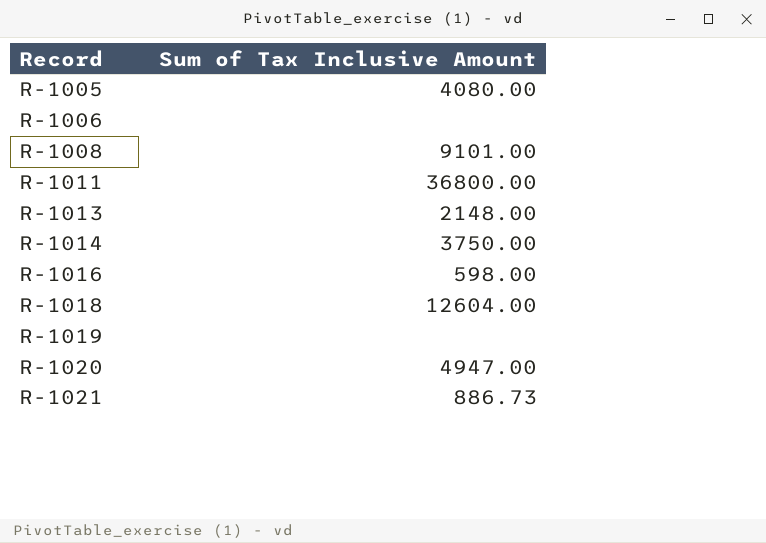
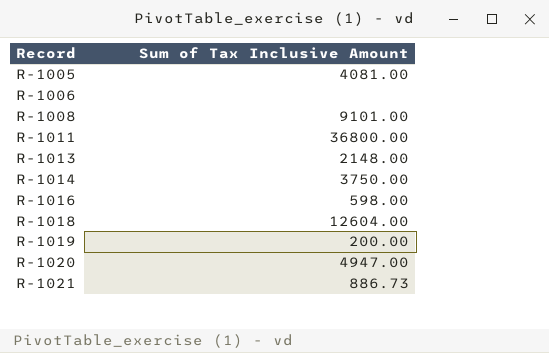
R-1005 | Sum of Tax Inclusive Amount: 4080.00 -> 4081.00
R-1019 | Sum of Tax Inclusive Amount: none -> 200.00

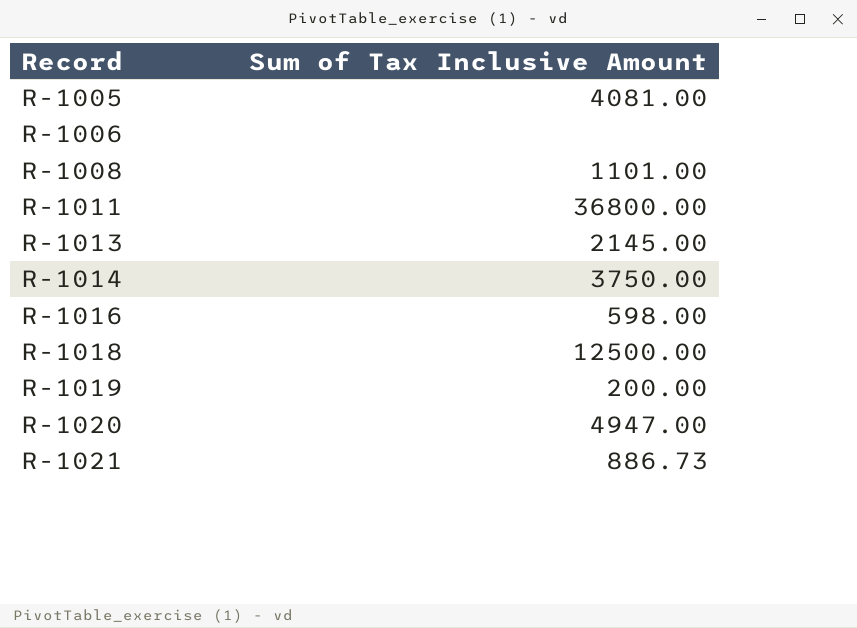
R-1008 | Sum of Tax Inclusive Amount: 9101.00 -> 1101.00
R-1013 | Sum of Tax Inclusive Amount: 2148.00 -> 2145.00
R-1018 | Sum of Tax Inclusive Amount: 12604.00 -> 12500.00

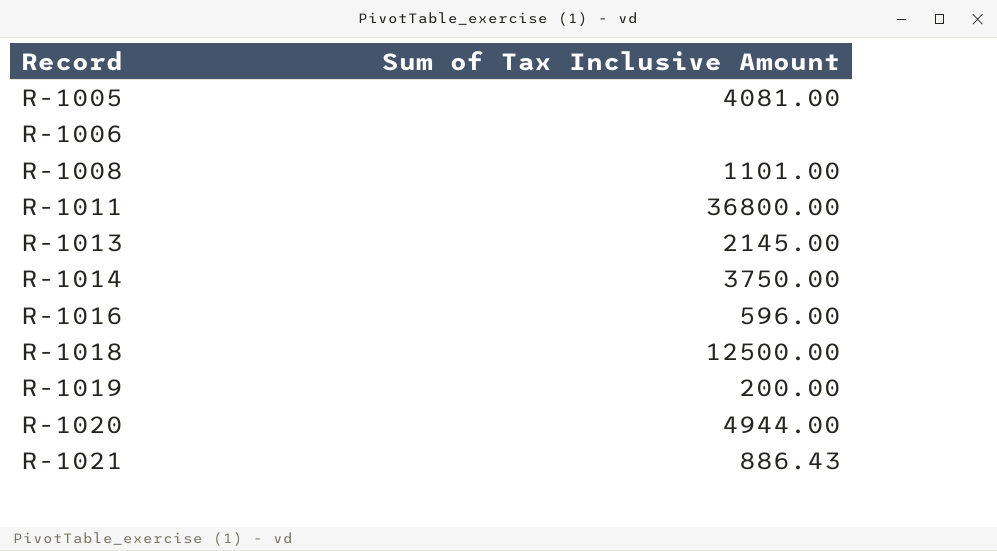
R-1016 | Sum of Tax Inclusive Amount: 598.00 -> 596.00
R-1020 | Sum of Tax Inclusive Amount: 4947.00 -> 4944.00
R-1021 | Sum of Tax Inclusive Amount: 886.73 -> 886.43

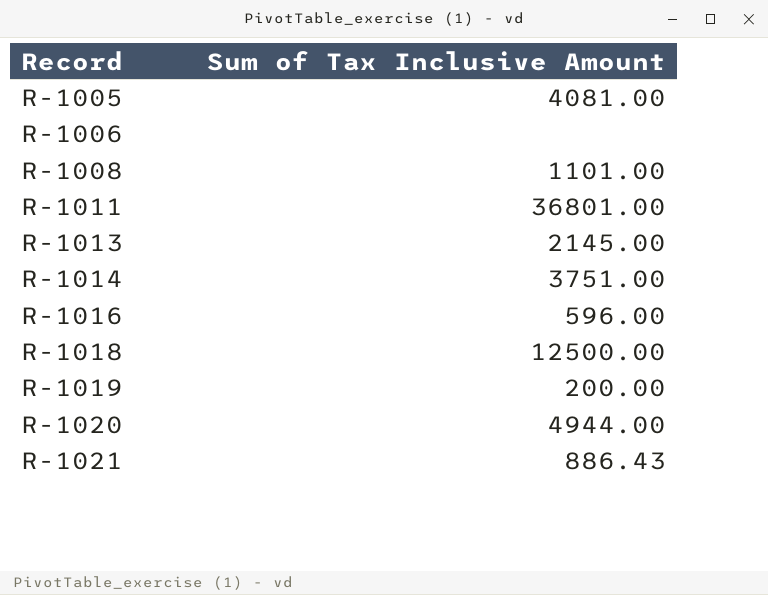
R-1011 | Sum of Tax Inclusive Amount: 36800.00 -> 36801.00
R-1014 | Sum of Tax Inclusive Amount: 3750.00 -> 3751.00

